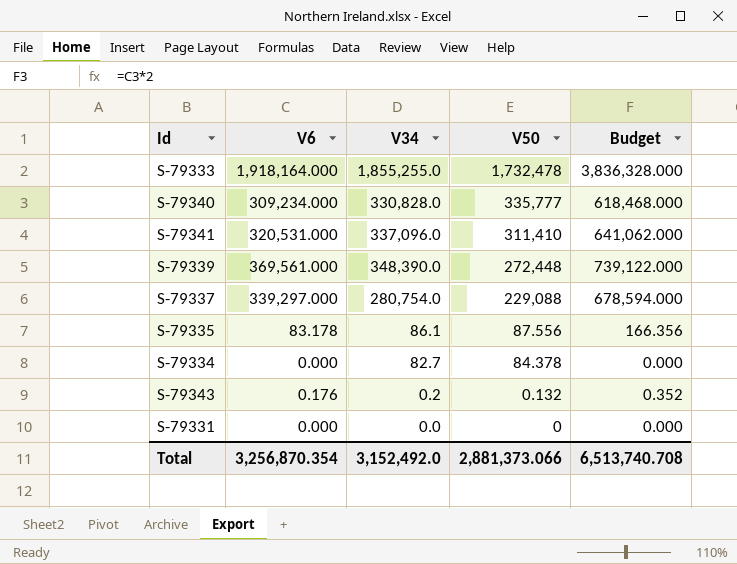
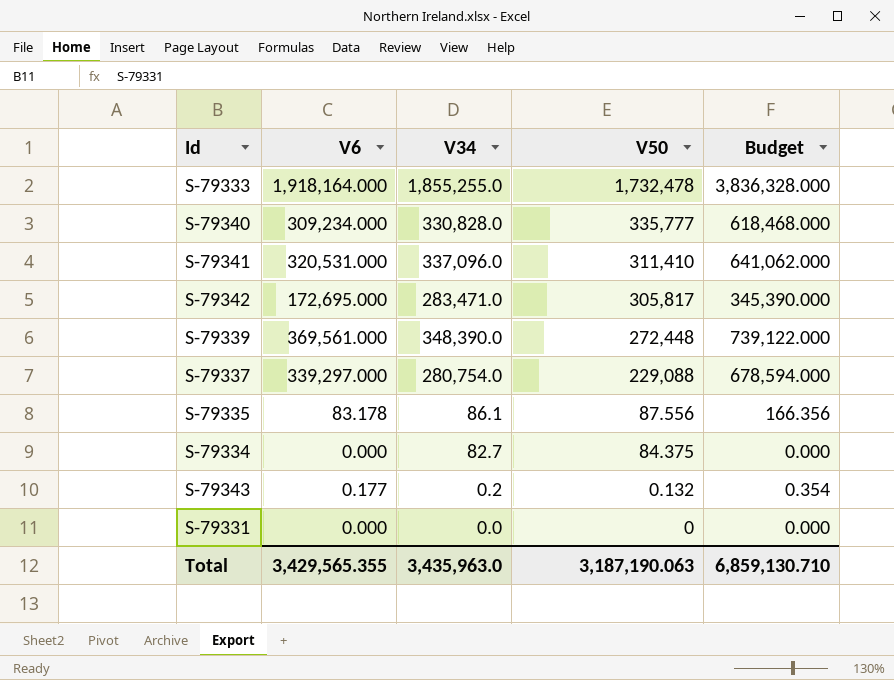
row S-79342: none -> 172,695.000 | 283,471.0 | 305,817 | 345,390.000
S-79334 | V50: 84.378 -> 84.375
S-79343 | V6: 0.176 -> 0.177
S-79343 | Budget: 0.352 -> 0.354
Total | V6: 3,256,870.354 -> 3,429,565.355
Total | V34: 3,152,492.0 -> 3,435,963.0
Total | V50: 2,881,373.066 -> 3,187,190.063
Total | Budget: 6,513,740.708 -> 6,859,130.710

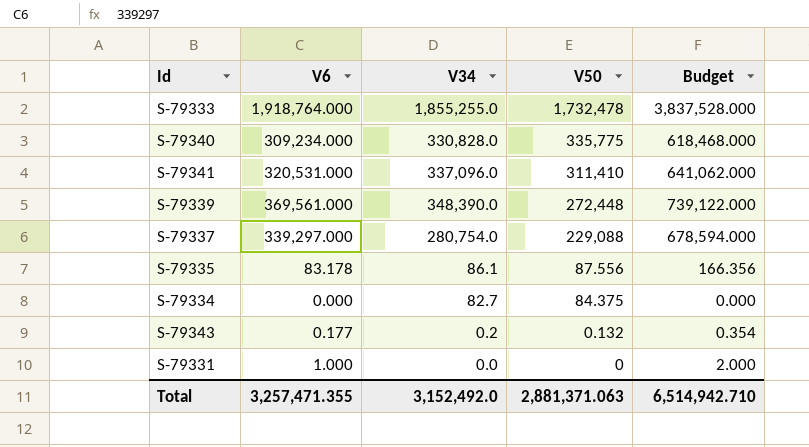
row S-79342: 172,695.000 | 283,471.0 | 305,817 | 345,390.000 -> none
S-79333 | V6: 1,918,164.000 -> 1,918,764.000
S-79333 | Budget: 3,836,328.000 -> 3,837,528.000
S-79340 | V50: 335,777 -> 335,775
S-79331 | V6: 0.000 -> 1.000
S-79331 | Budget: 0.000 -> 2.000
Total | V6: 3,429,565.355 -> 3,257,471.355
Total | V34: 3,435,963.0 -> 3,152,492.0
Total | V50: 3,187,190.063 -> 2,881,371.063
Total | Budget: 6,859,130.710 -> 6,514,942.710

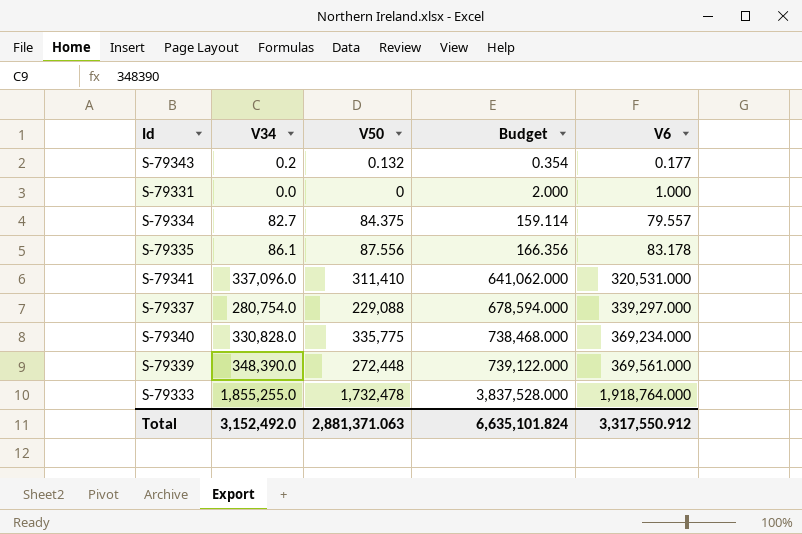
row order: V50 descending -> Budget ascending
column V6 | position: 2 -> 5
S-79334 | Budget: 0.000 -> 159.114
S-79334 | V6: 0.000 -> 79.557
S-79340 | Budget: 618,468.000 -> 738,468.000
S-79340 | V6: 309,234.000 -> 369,234.000
Total | Budget: 6,514,942.710 -> 6,635,101.824
Total | V6: 3,257,471.355 -> 3,317,550.912

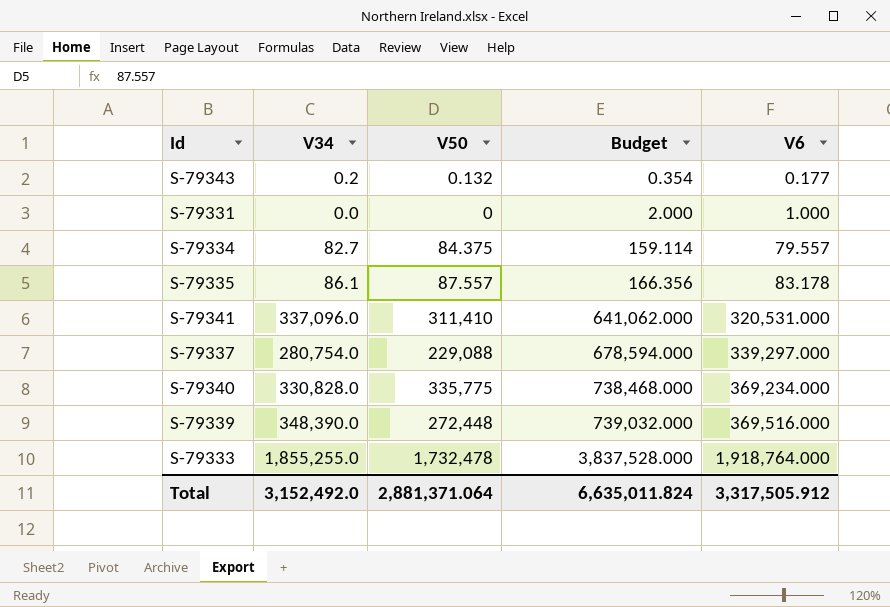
S-79335 | V50: 87.556 -> 87.557
S-79339 | Budget: 739,122.000 -> 739,032.000
S-79339 | V6: 369,561.000 -> 369,516.000
Total | V50: 2,881,371.063 -> 2,881,371.064
Total | Budget: 6,635,101.824 -> 6,635,011.824
Total | V6: 3,317,550.912 -> 3,317,505.912

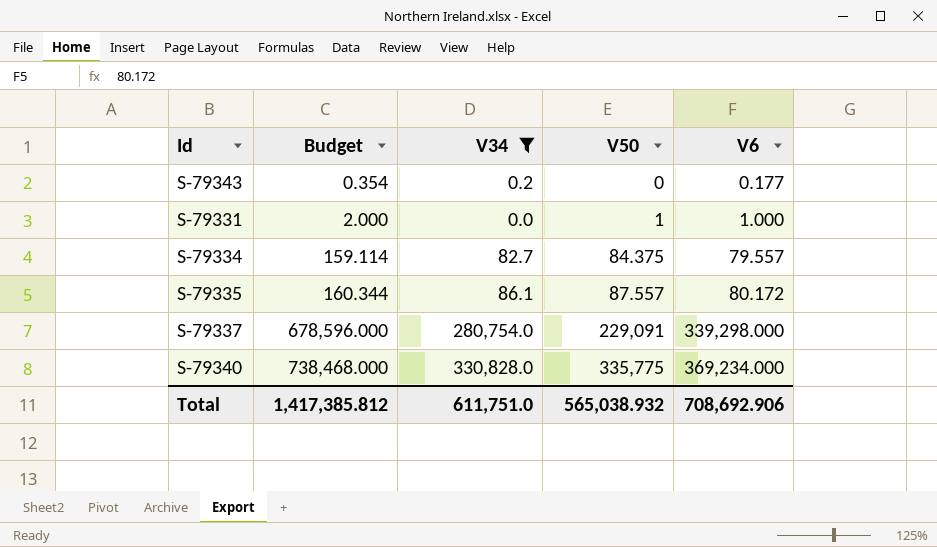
filter: none -> V34 <= 330,828.0
column Budget | position: 4 -> 2
S-79343 | V50: 0.132 -> 0
S-79331 | V50: 0 -> 1
S-79335 | Budget: 166.356 -> 160.344
S-79335 | V6: 83.178 -> 80.172
S-79337 | Budget: 678,594.000 -> 678,596.000
S-79337 | V50: 229,088 -> 229,091
S-79337 | V6: 339,297.000 -> 339,298.000
Total | Budget: 6,635,011.824 -> 1,417,385.812
Total | V34: 3,152,492.0 -> 611,751.0
Total | V50: 2,881,371.064 -> 565,038.932
Total | V6: 3,317,505.912 -> 708,692.906

